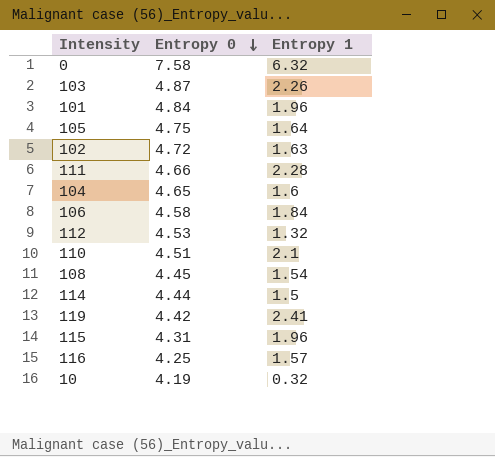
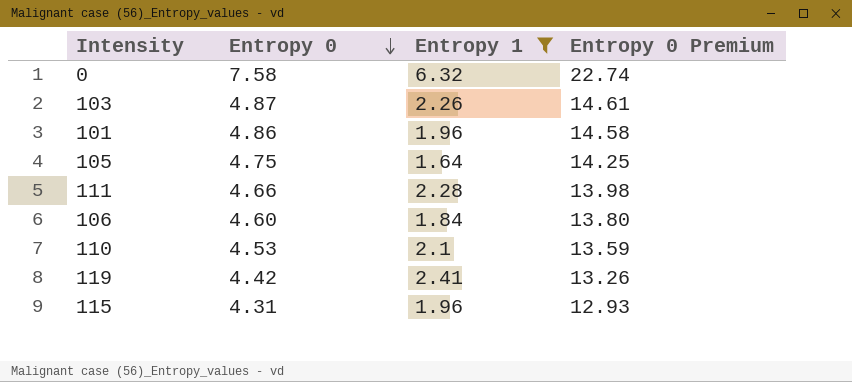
filter: none -> Entropy 1 >= 1.64
column Entropy 0 Premium | formula: none -> [Entropy 0] * 3
101 | Entropy 0: 4.84 -> 4.86
106 | Entropy 0: 4.58 -> 4.60
110 | Entropy 0: 4.51 -> 4.53

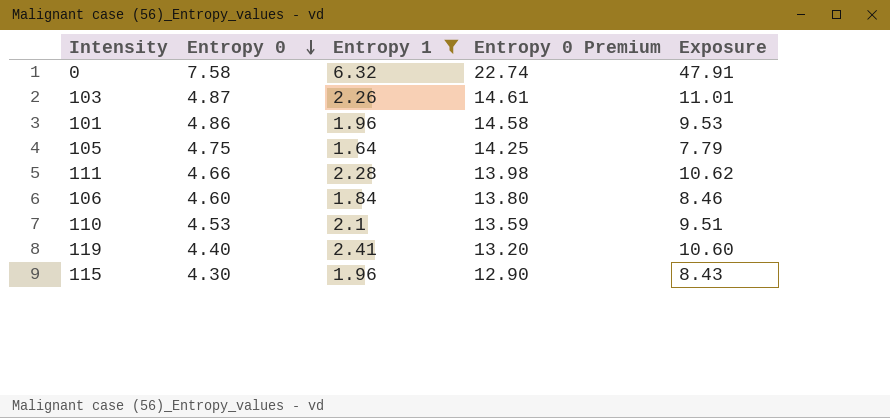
column Exposure | formula: none -> [Entropy 0] * [Entropy 1]
119 | Entropy 0: 4.42 -> 4.40
119 | Entropy 0 Premium: 13.26 -> 13.20
115 | Entropy 0: 4.31 -> 4.30
115 | Entropy 0 Premium: 12.93 -> 12.90

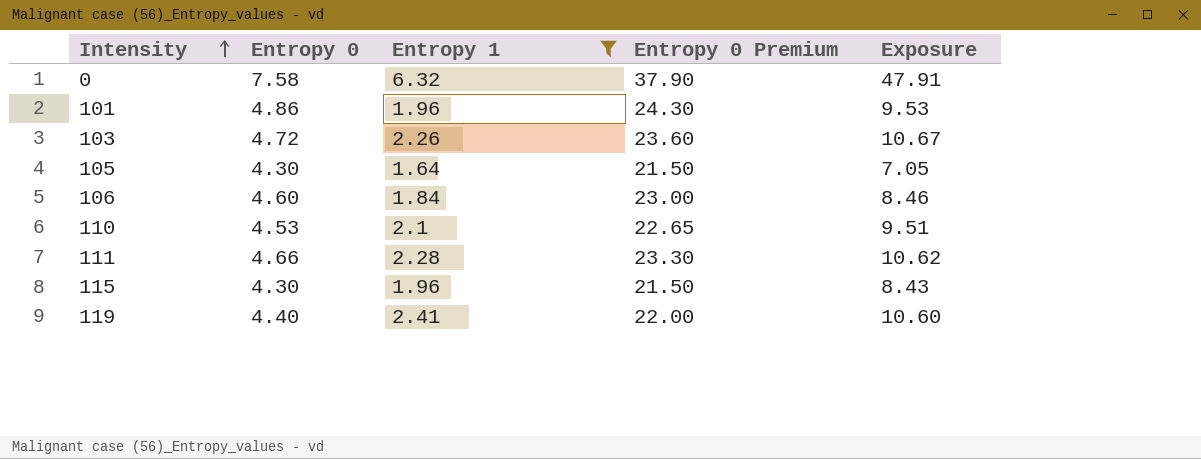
row order: Entropy 0 descending -> Intensity ascending
column Entropy 0 Premium | formula: [Entropy 0] * 3 -> [Entropy 0] * 5
103 | Entropy 0: 4.87 -> 4.72
103 | Exposure: 11.01 -> 10.67
105 | Entropy 0: 4.75 -> 4.30
105 | Exposure: 7.79 -> 7.05

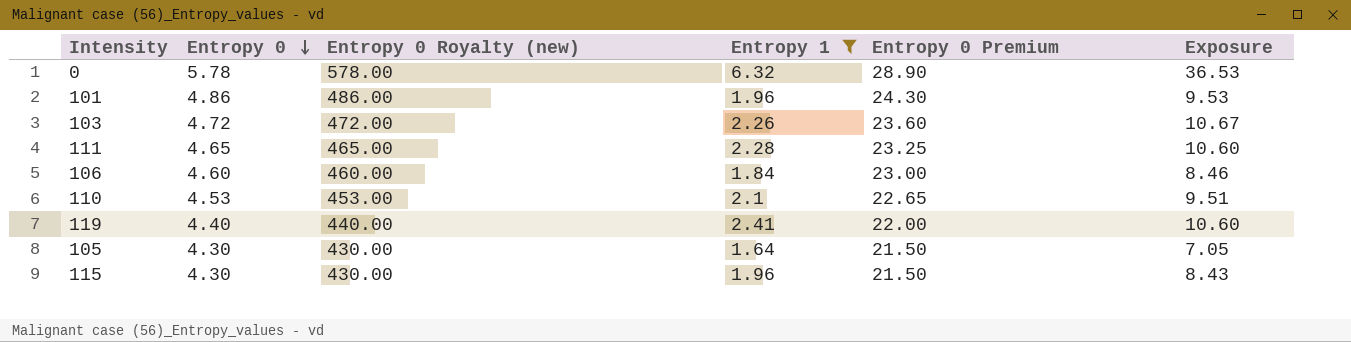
row order: Intensity ascending -> Entropy 0 descending
column Entropy 0 Royalty (new) | formula: none -> [Entropy 0] * 100
0 | Entropy 0: 7.58 -> 5.78
0 | Entropy 0 Premium: 37.90 -> 28.90
0 | Exposure: 47.91 -> 36.53
111 | Entropy 0: 4.66 -> 4.65
111 | Entropy 0 Premium: 23.30 -> 23.25
111 | Exposure: 10.62 -> 10.60

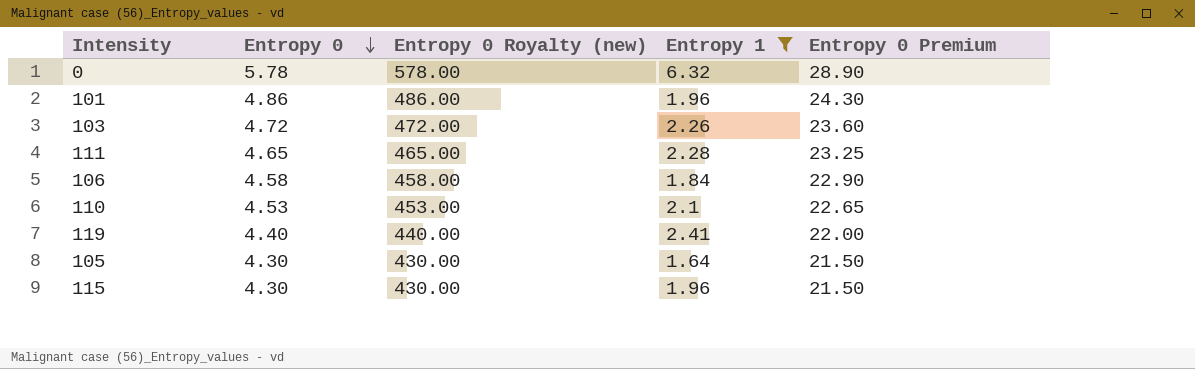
column Exposure | formula: [Entropy 0] * [Entropy 1] -> none
106 | Entropy 0: 4.60 -> 4.58
106 | Entropy 0 Royalty (new): 460.00 -> 458.00
106 | Entropy 0 Premium: 23.00 -> 22.90

